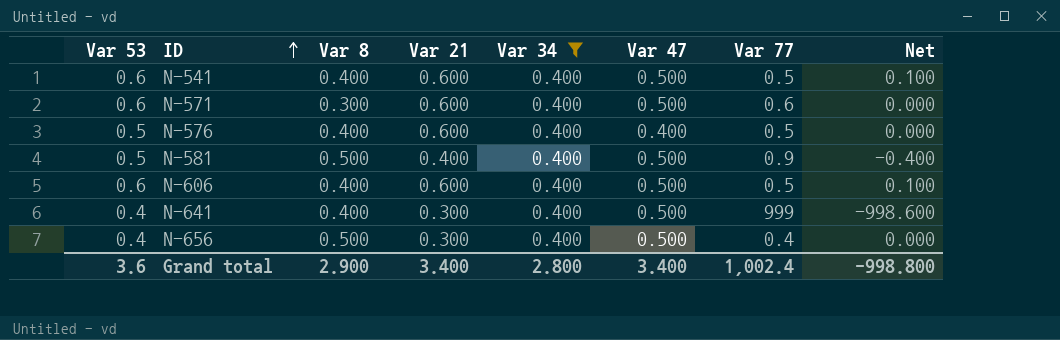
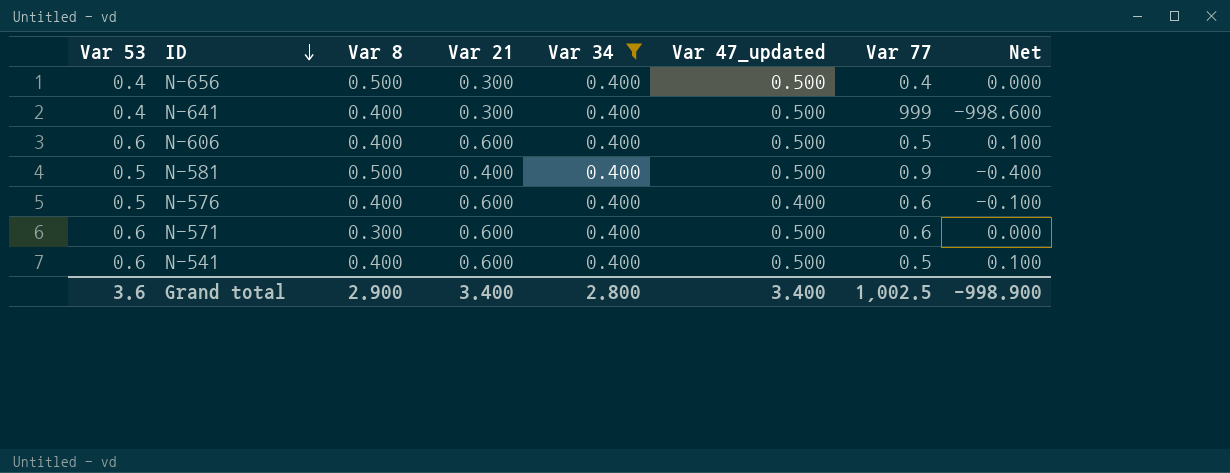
row order: ID ascending -> ID descending
column name: Var 47 -> Var 47_updated
N-576 | Var 77: 0.5 -> 0.6
N-576 | Net: 0.000 -> -0.100
Grand total | Var 77: 1,002.4 -> 1,002.5
Grand total | Net: -998.800 -> -998.900

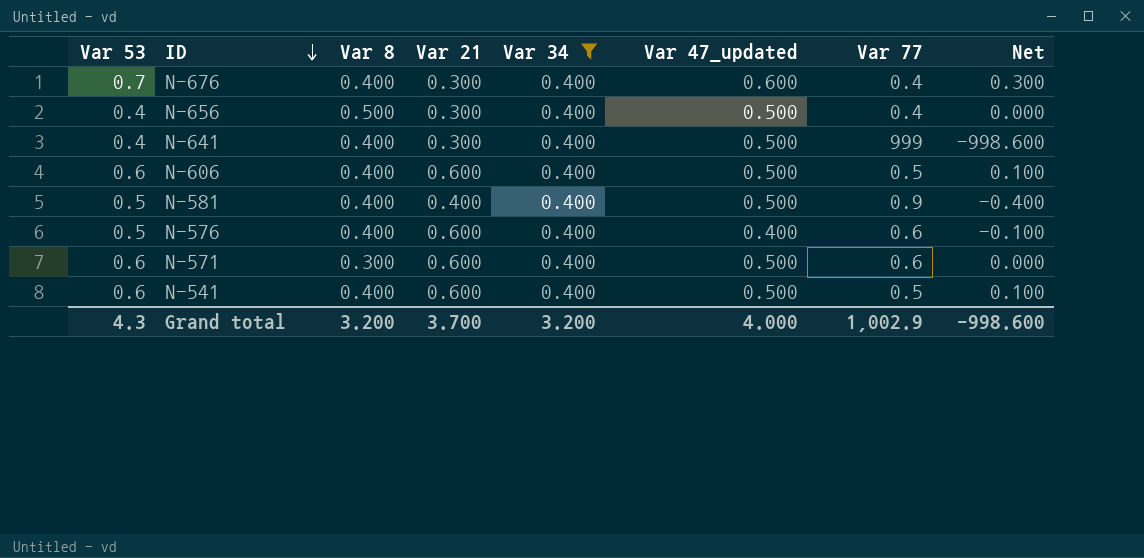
row N-676: none -> 0.7 | 0.400 | 0.300 | 0.400 | 0.600 | 0.4 | 0.300
N-581 | Var 8: 0.500 -> 0.400
Grand total | Var 53: 3.6 -> 4.3
Grand total | Var 8: 2.900 -> 3.200
Grand total | Var 21: 3.400 -> 3.700
Grand total | Var 34: 2.800 -> 3.200
Grand total | Var 47_updated: 3.400 -> 4.000
Grand total | Var 77: 1,002.5 -> 1,002.9
Grand total | Net: -998.900 -> -998.600

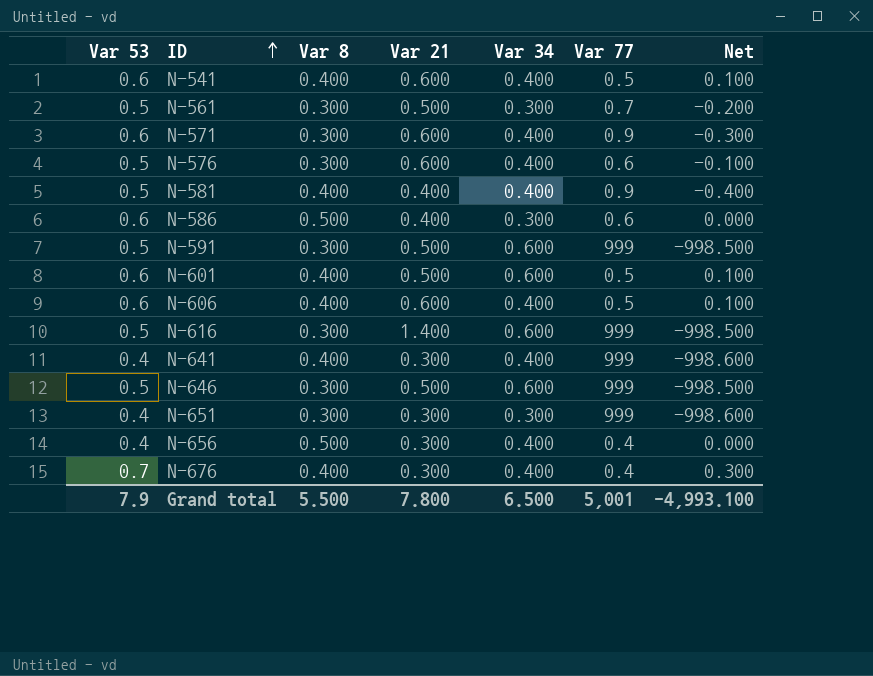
filter: Var 34 = 0.400 -> none
row order: ID descending -> ID ascending
column Var 47_updated | position: 6 -> none
N-571 | Var 77: 0.6 -> 0.9
N-571 | Net: 0.000 -> -0.300
N-576 | Var 8: 0.400 -> 0.300
Grand total | Var 53: 4.3 -> 7.9
Grand total | Var 8: 3.200 -> 5.500
Grand total | Var 21: 3.700 -> 7.800
Grand total | Var 34: 3.200 -> 6.500
Grand total | Var 77: 1,002.9 -> 5,001
Grand total | Net: -998.600 -> -4,993.100

